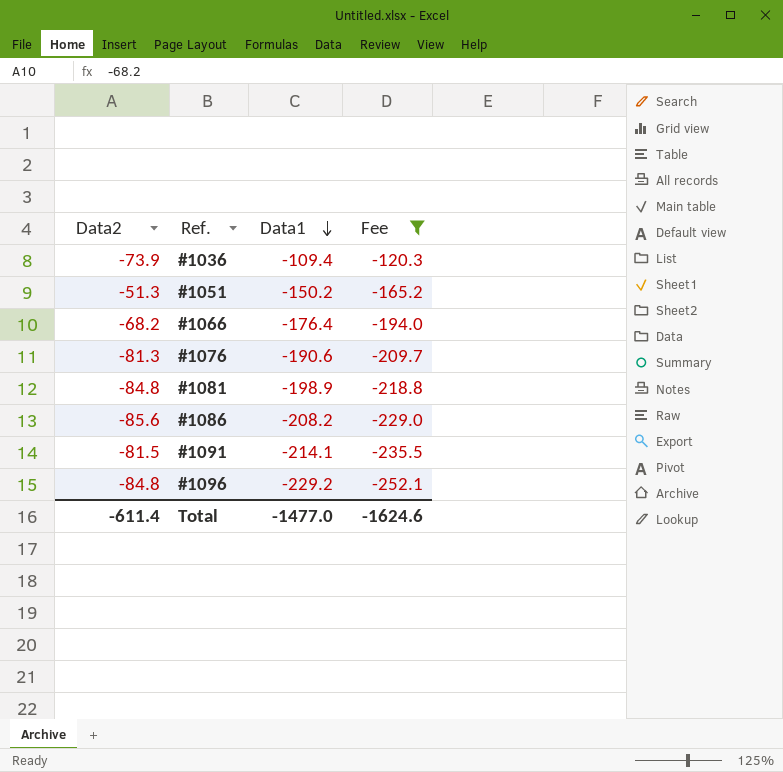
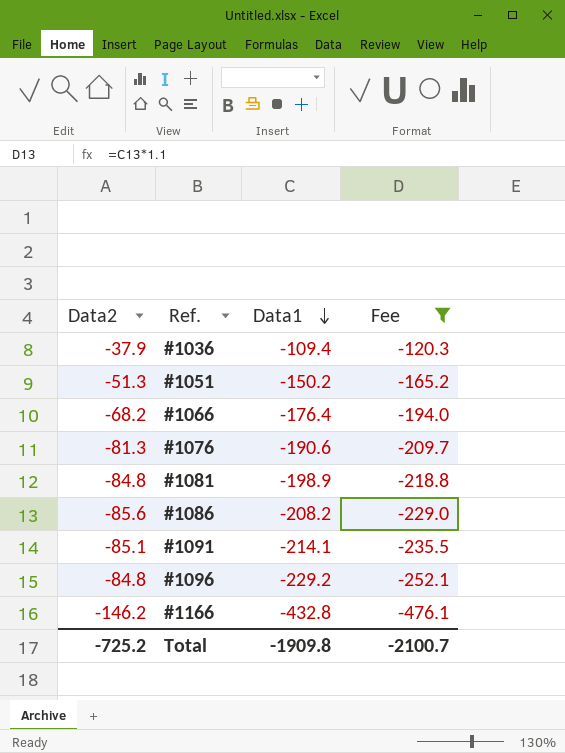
#1036 | Data2: -73.9 -> -37.9
#1091 | Data2: -81.5 -> -85.1
row #1166: none -> -146.2 | -432.8 | -476.1
Total | Data2: -611.4 -> -725.2
Total | Data1: -1477.0 -> -1909.8
Total | Fee: -1624.6 -> -2100.7

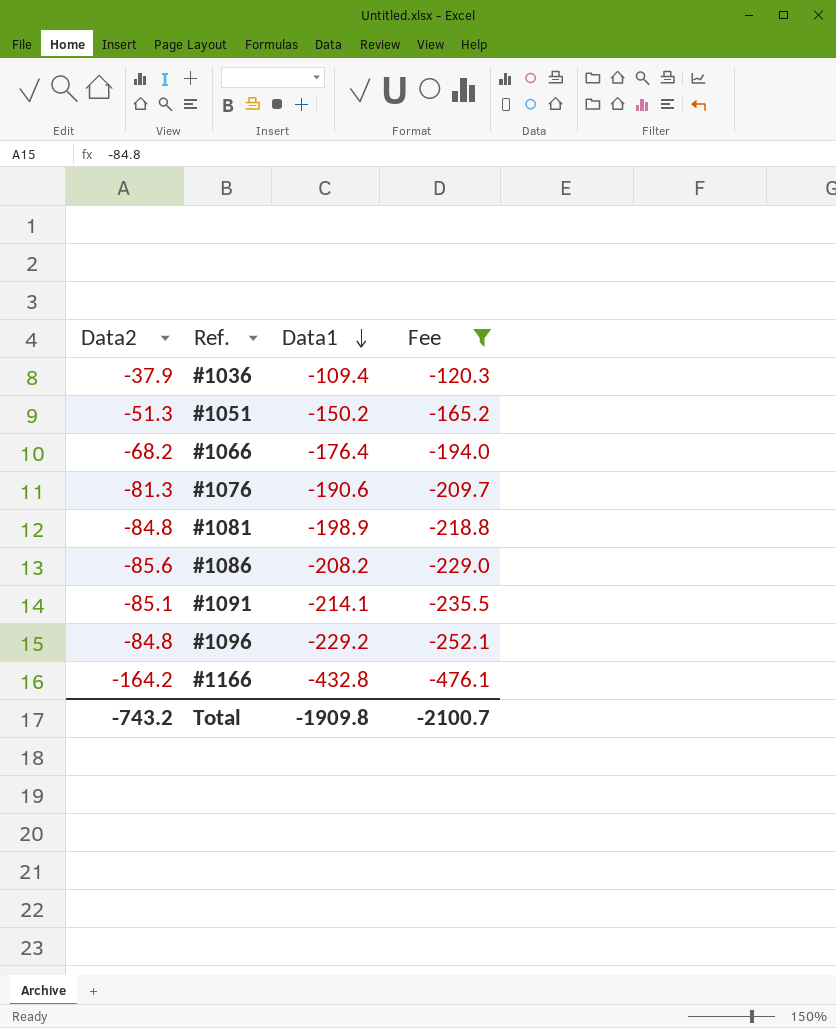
#1166 | Data2: -146.2 -> -164.2
Total | Data2: -725.2 -> -743.2

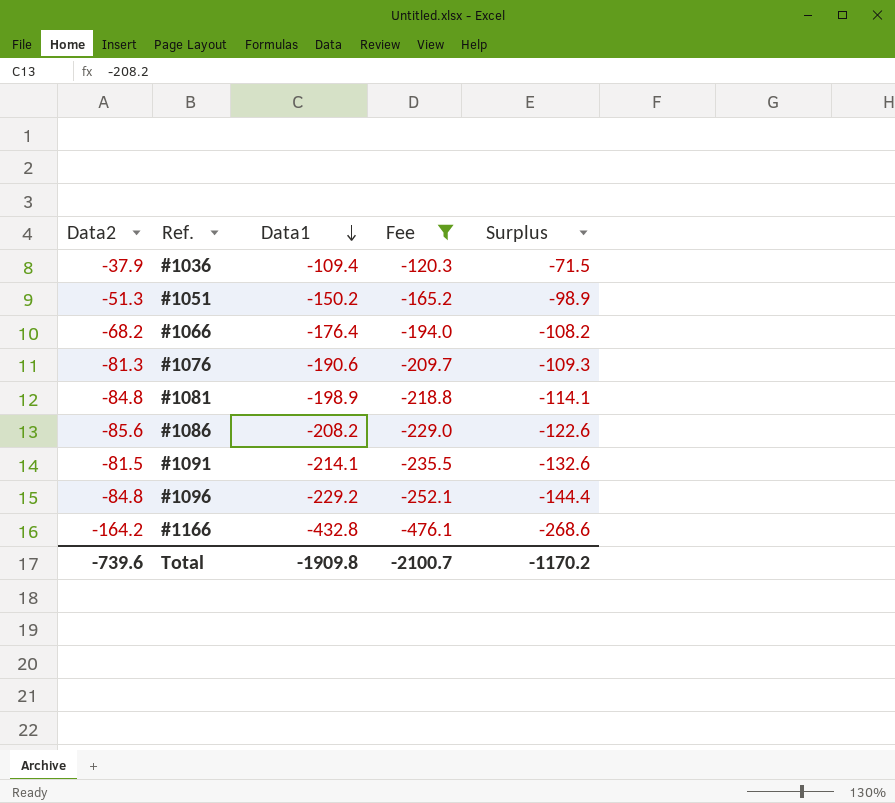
column Surplus | formula: none -> [Data1] - [Data2]
#1091 | Data2: -85.1 -> -81.5
Total | Data2: -743.2 -> -739.6

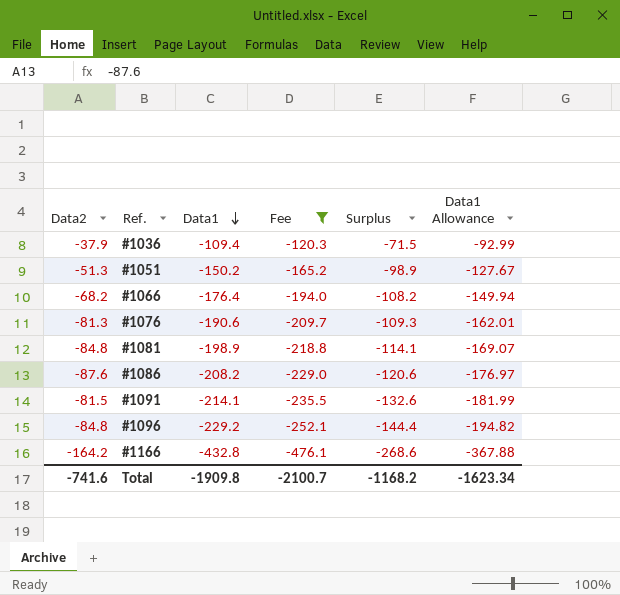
column Data1 Allowance | formula: none -> [Data1] * 0.85
#1086 | Data2: -85.6 -> -87.6
#1086 | Surplus: -122.6 -> -120.6
Total | Data2: -739.6 -> -741.6
Total | Surplus: -1170.2 -> -1168.2

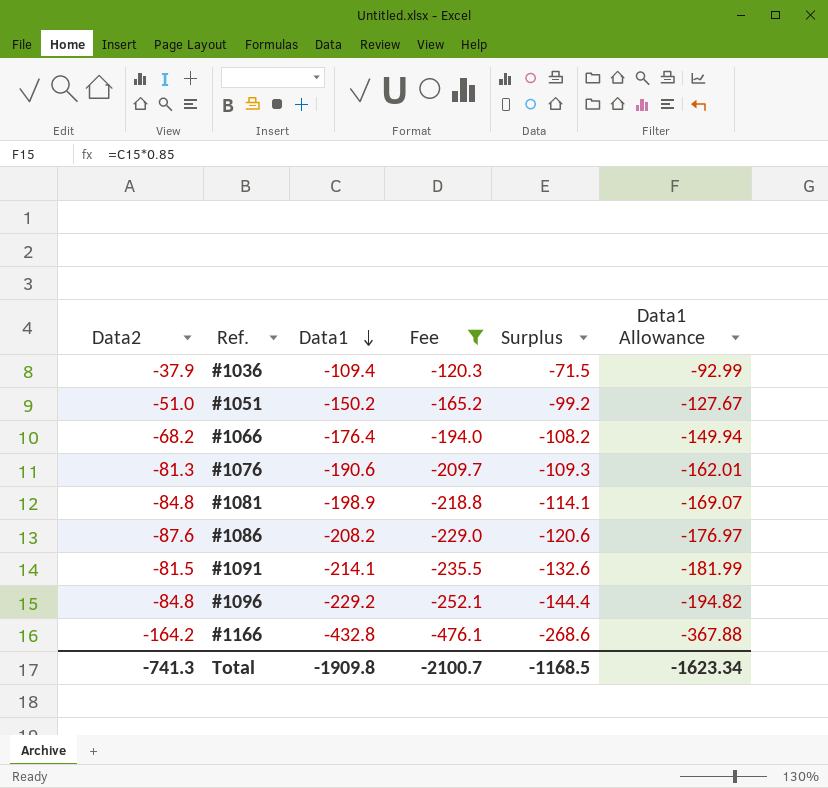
#1051 | Data2: -51.3 -> -51.0
#1051 | Surplus: -98.9 -> -99.2
Total | Data2: -741.6 -> -741.3
Total | Surplus: -1168.2 -> -1168.5

